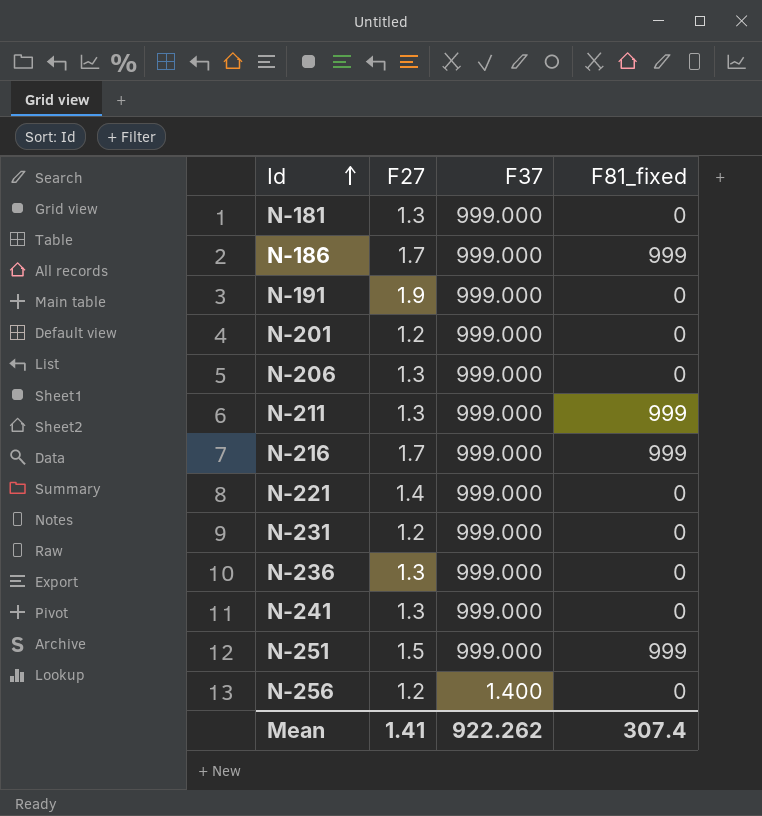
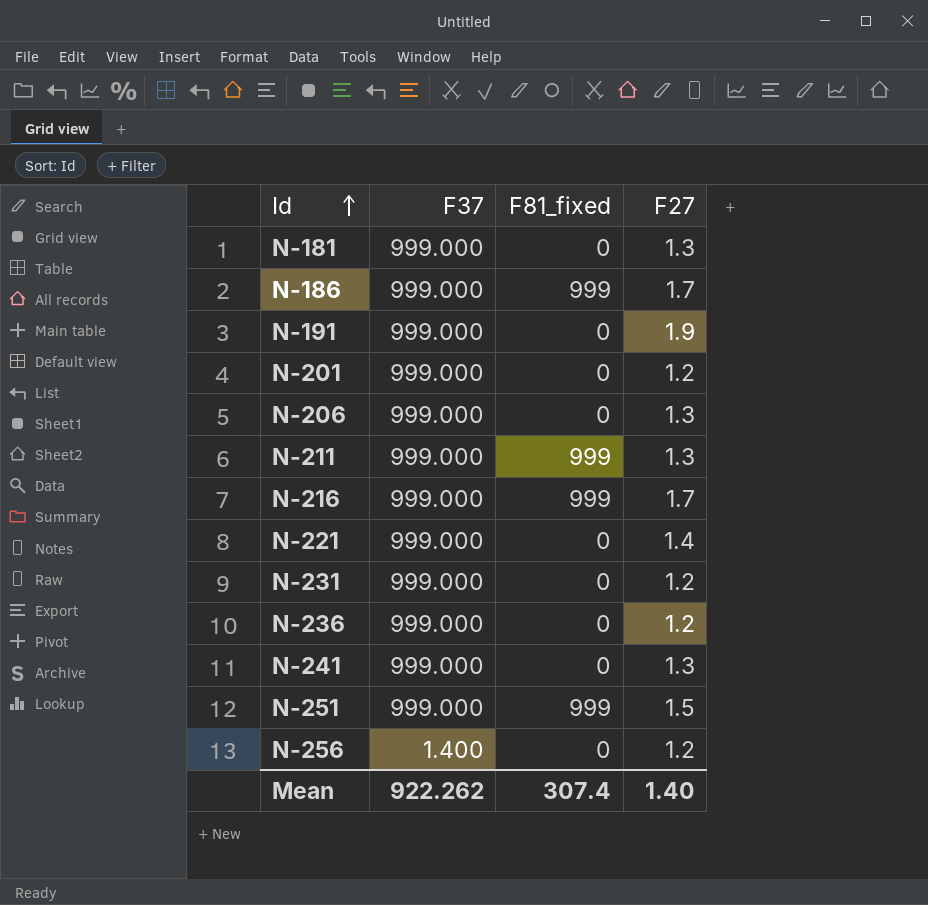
column F27 | position: 2 -> 4
N-236 | F27: 1.3 -> 1.2
Mean | F27: 1.41 -> 1.40

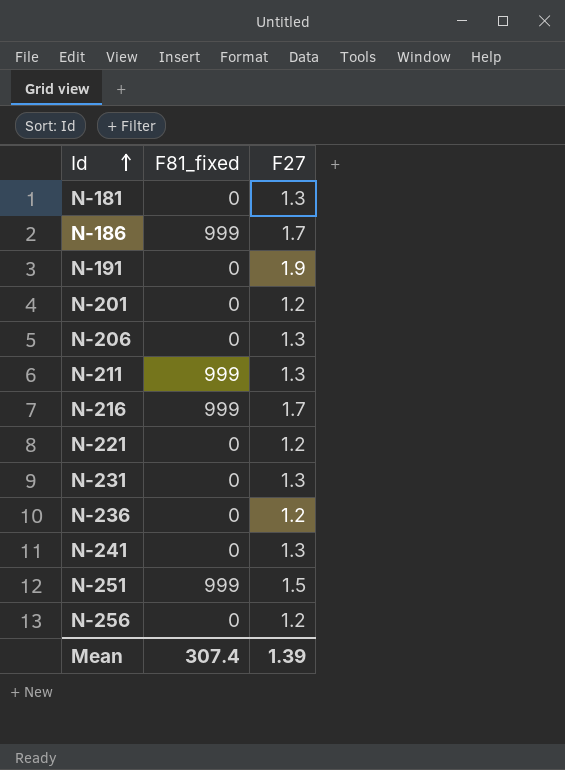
column F37 | position: 2 -> none
N-221 | F27: 1.4 -> 1.2
N-231 | F27: 1.2 -> 1.3
Mean | F27: 1.40 -> 1.39

